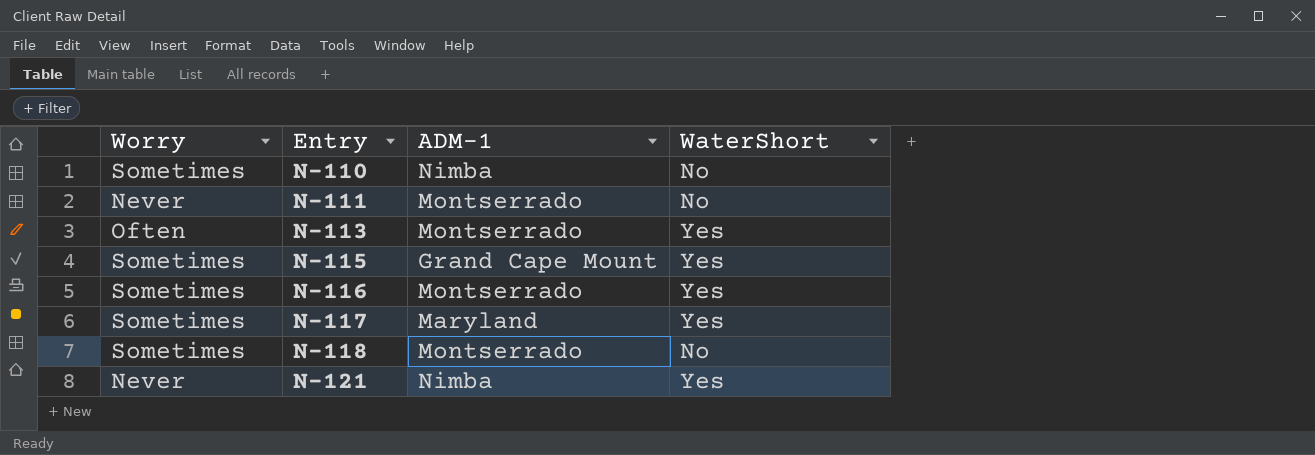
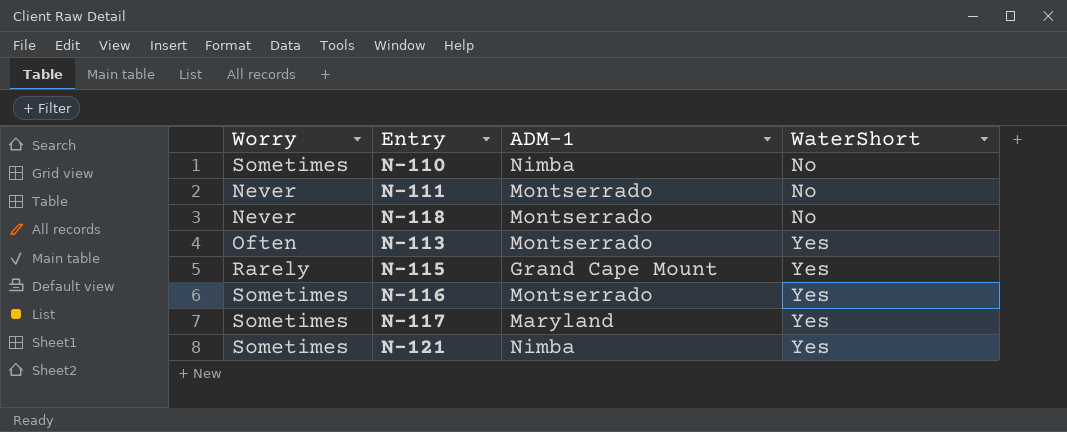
row order: Entry ascending -> WaterShort ascending
N-118 | Worry: Sometimes -> Never
N-115 | Worry: Sometimes -> Rarely
N-121 | Worry: Never -> Sometimes

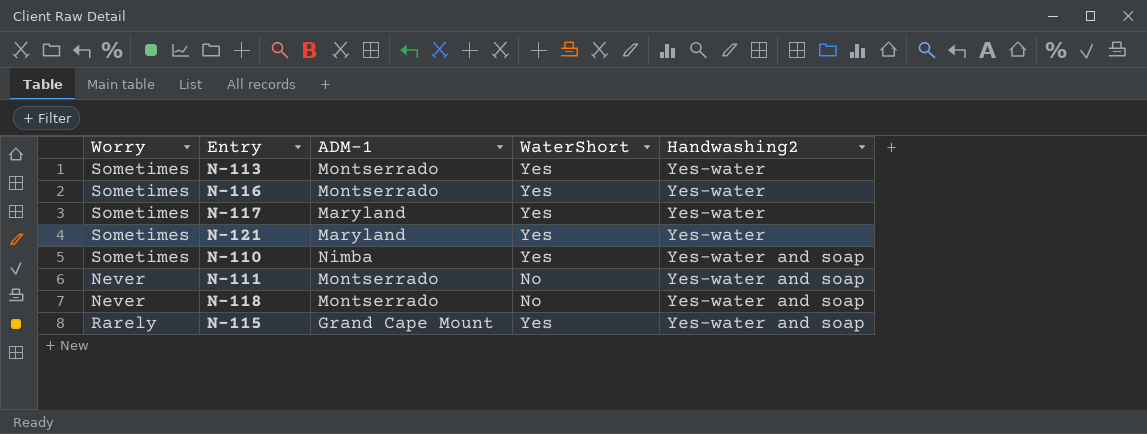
row order: WaterShort ascending -> Handwashing2 ascending
column Handwashing2 | position: none -> 5
N-113 | Worry: Often -> Sometimes
N-121 | ADM-1: Nimba -> Maryland
N-110 | WaterShort: No -> Yes

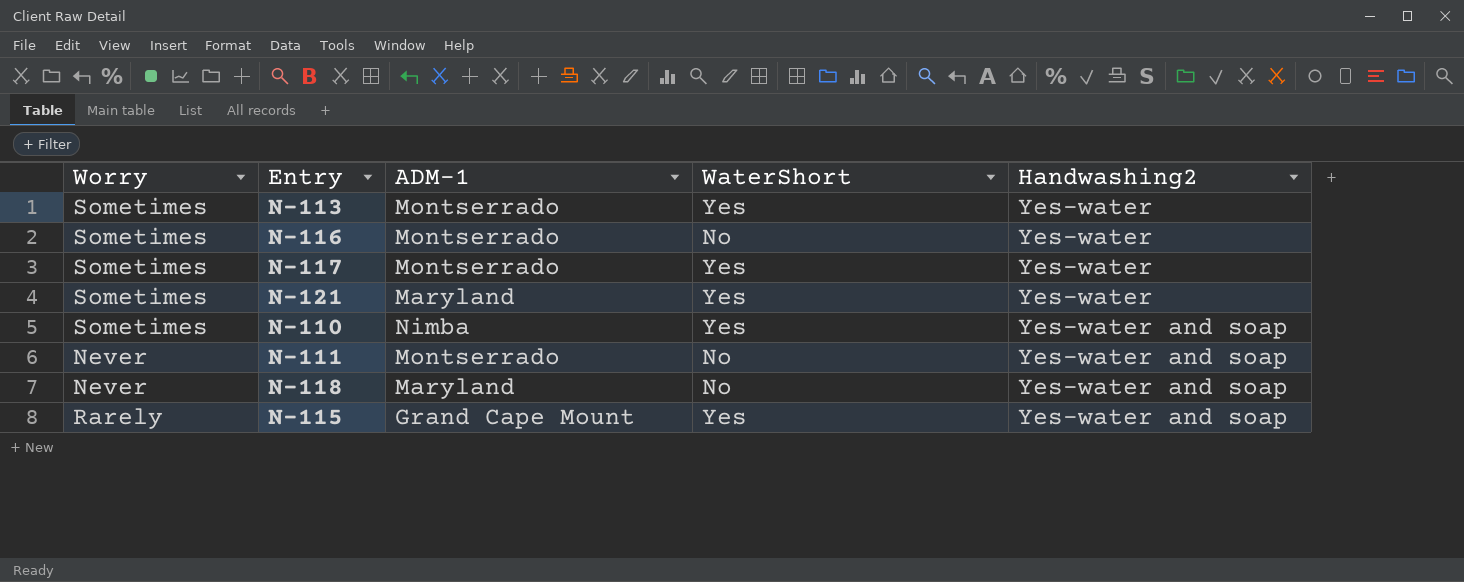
N-116 | WaterShort: Yes -> No
N-117 | ADM-1: Maryland -> Montserrado
N-118 | ADM-1: Montserrado -> Maryland

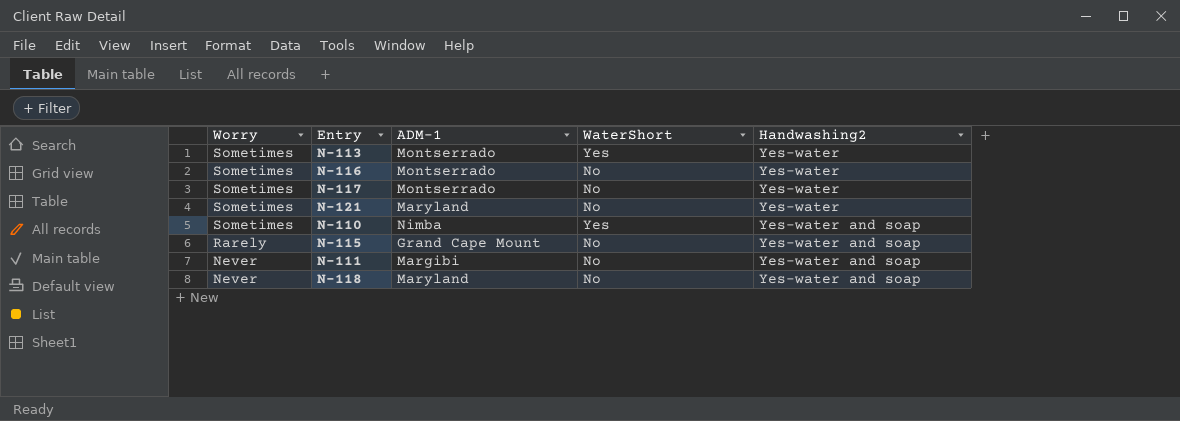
row order: Handwashing2 ascending -> Worry descending
N-117 | WaterShort: Yes -> No
N-121 | WaterShort: Yes -> No
N-115 | WaterShort: Yes -> No
N-111 | ADM-1: Montserrado -> Margibi

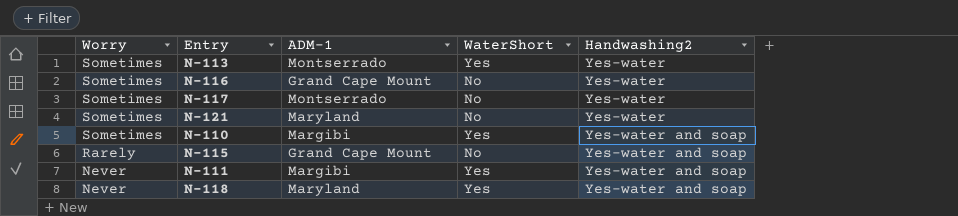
N-116 | ADM-1: Montserrado -> Grand Cape Mount
N-110 | ADM-1: Nimba -> Margibi
N-111 | WaterShort: No -> Yes
N-118 | WaterShort: No -> Yes

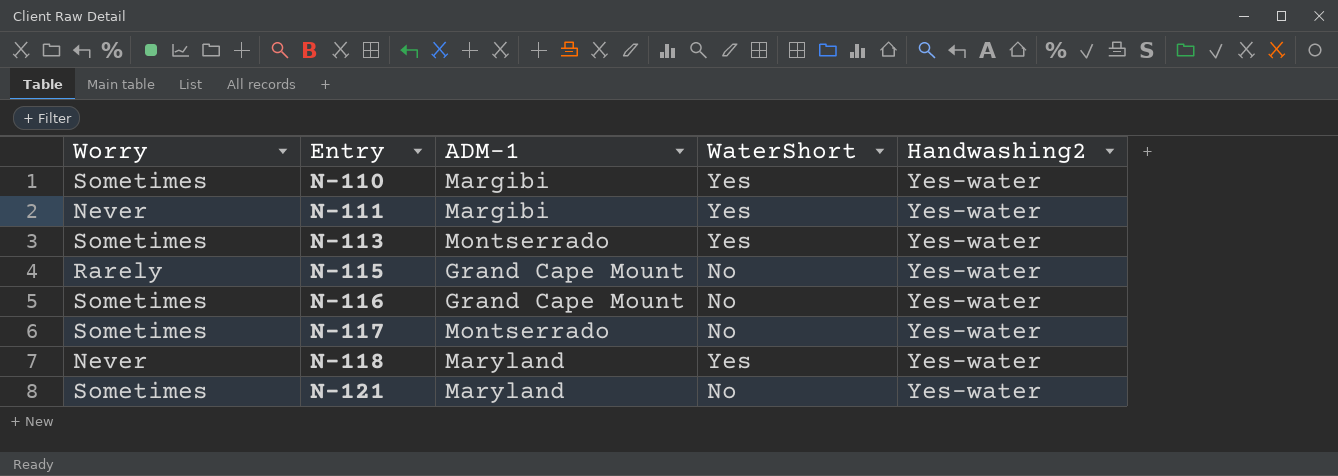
row order: Worry descending -> Entry ascending
N-110 | Handwashing2: Yes-water and soap -> Yes-water
N-111 | Handwashing2: Yes-water and soap -> Yes-water
N-115 | Handwashing2: Yes-water and soap -> Yes-water
N-118 | Handwashing2: Yes-water and soap -> Yes-water

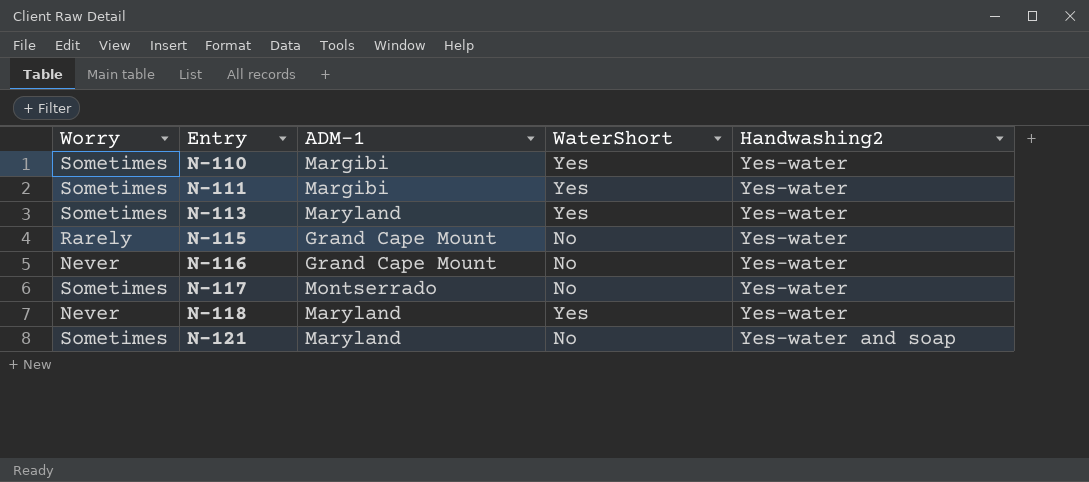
N-111 | Worry: Never -> Sometimes
N-113 | ADM-1: Montserrado -> Maryland
N-116 | Worry: Sometimes -> Never
N-121 | Handwashing2: Yes-water -> Yes-water and soap

